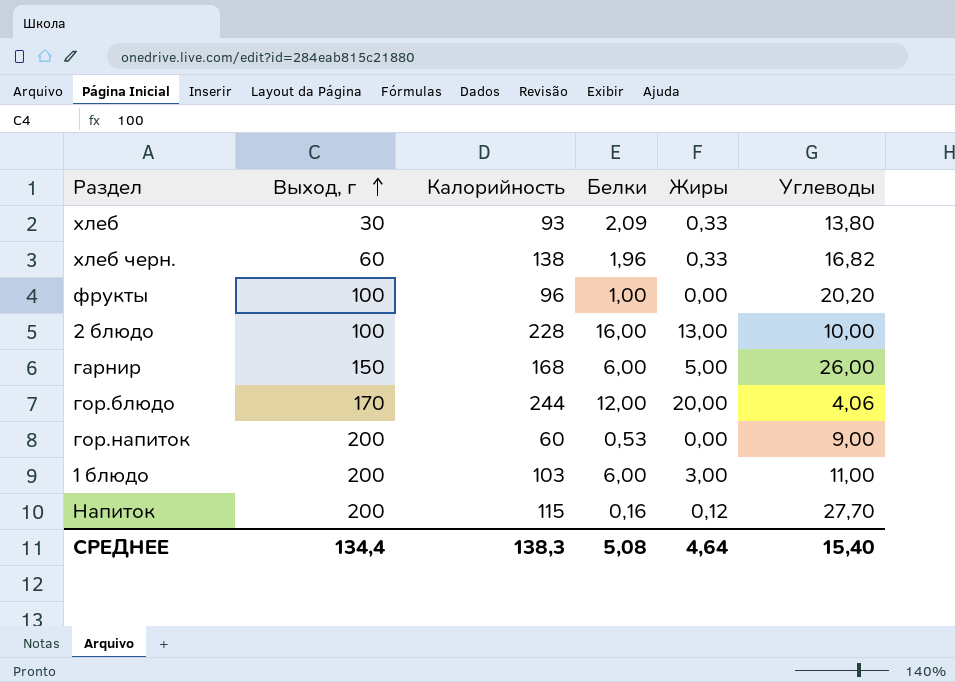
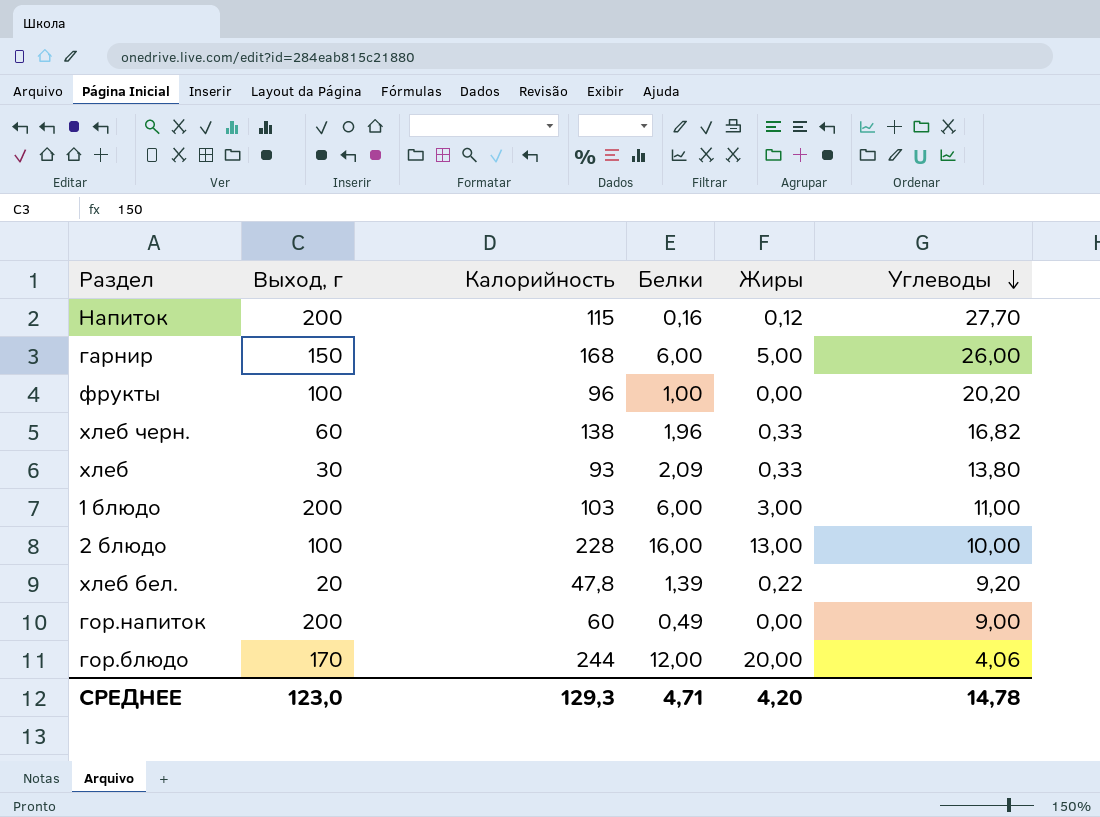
row order: Выход, г ascending -> Углеводы descending
row хлеб бел.: none -> 20 | 47,8 | 1,39 | 0,22 | 9,20
гор.напиток | Белки: 0,53 -> 0,49
СРЕДНЕЕ | Выход, г: 134,4 -> 123,0
СРЕДНЕЕ | Калорийность: 138,3 -> 129,3
СРЕДНЕЕ | Белки: 5,08 -> 4,71
СРЕДНЕЕ | Жиры: 4,64 -> 4,20
СРЕДНЕЕ | Углеводы: 15,40 -> 14,78

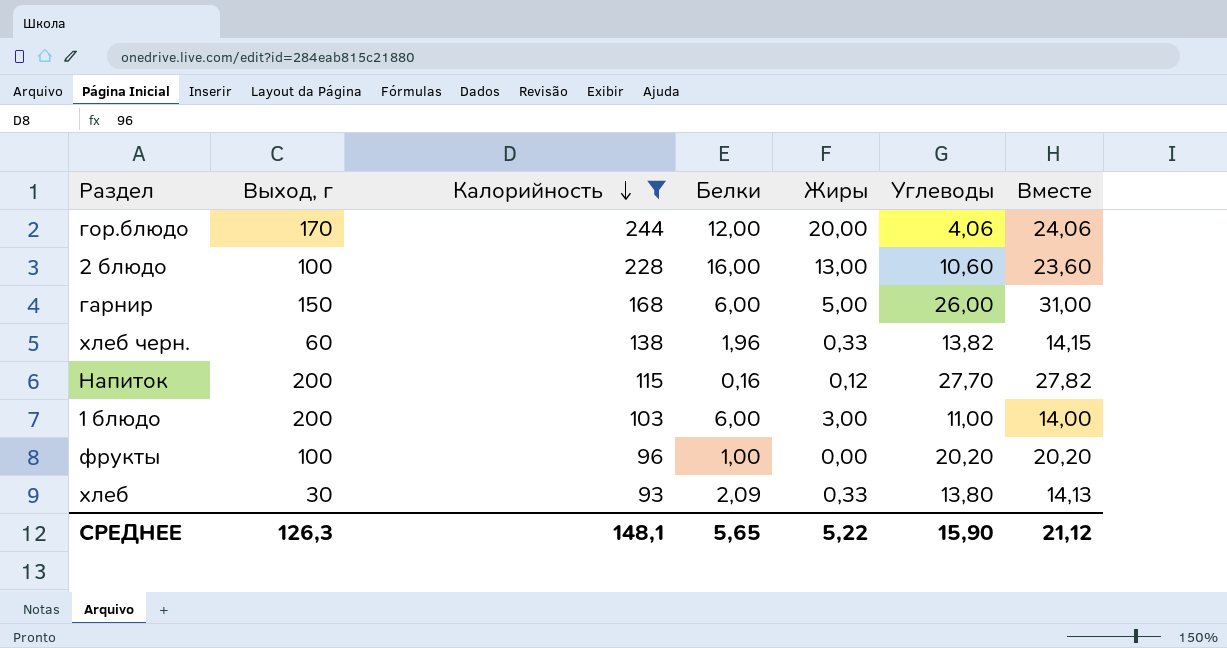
filter: none -> Калорийность >= 93
row order: Углеводы descending -> Калорийность descending
column Вместе | formula: none -> [Жиры] + [Углеводы]
2 блюдо | Углеводы: 10,00 -> 10,60
хлеб черн. | Углеводы: 16,82 -> 13,82
СРЕДНЕЕ | Выход, г: 123,0 -> 126,3
СРЕДНЕЕ | Калорийность: 129,3 -> 148,1
СРЕДНЕЕ | Белки: 4,71 -> 5,65
СРЕДНЕЕ | Жиры: 4,20 -> 5,22
СРЕДНЕЕ | Углеводы: 14,78 -> 15,90

